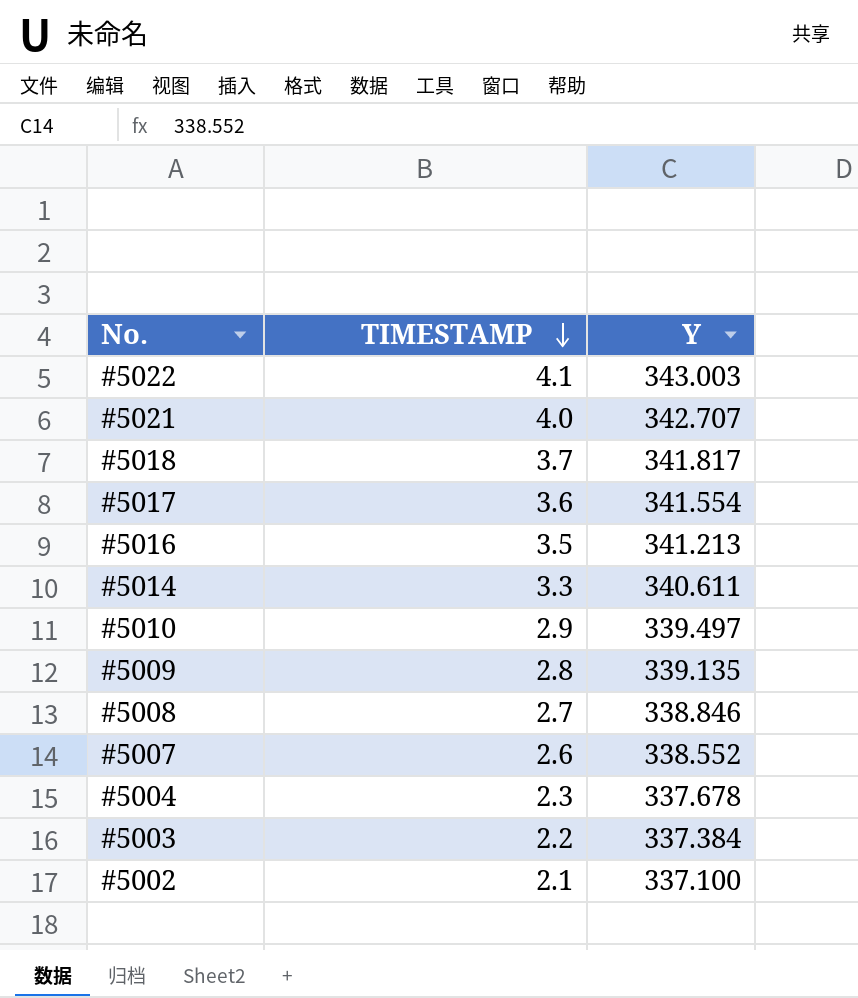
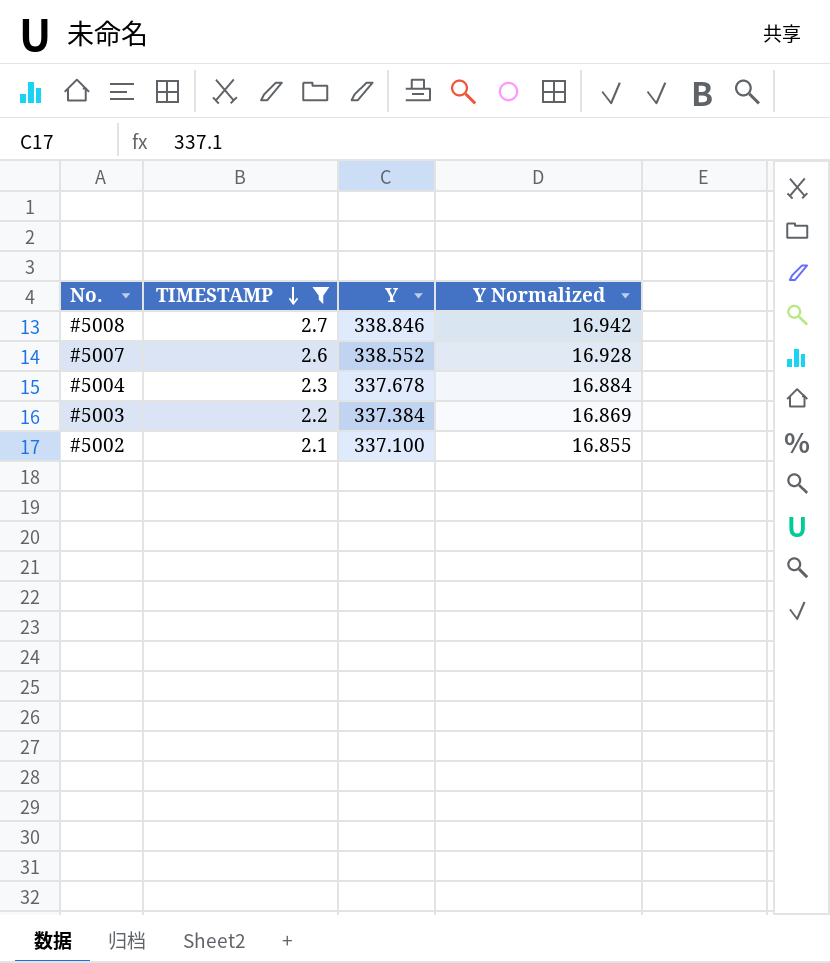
filter: none -> TIMESTAMP <= 2.7
column Y Normalized | formula: none -> [Y] * 0.05

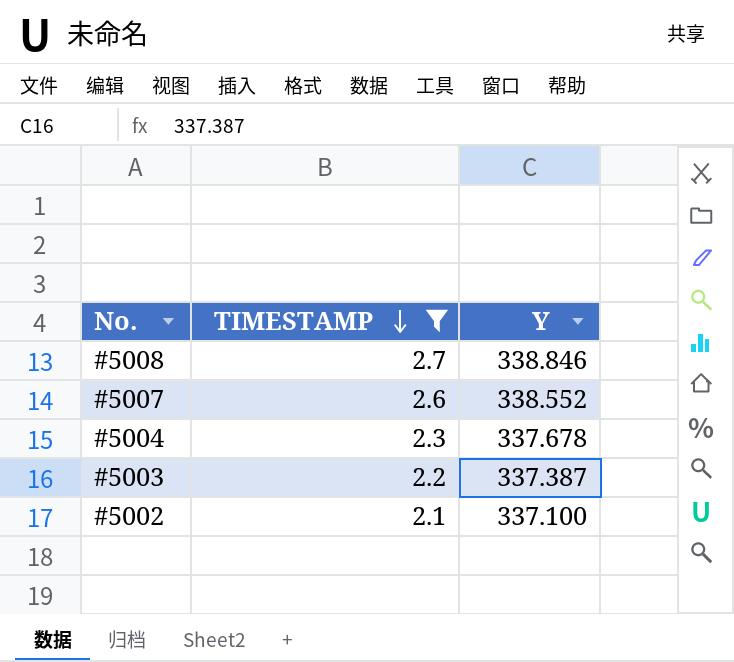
column Y Normalized | formula: [Y] * 0.05 -> none
#5003 | Y: 337.384 -> 337.387

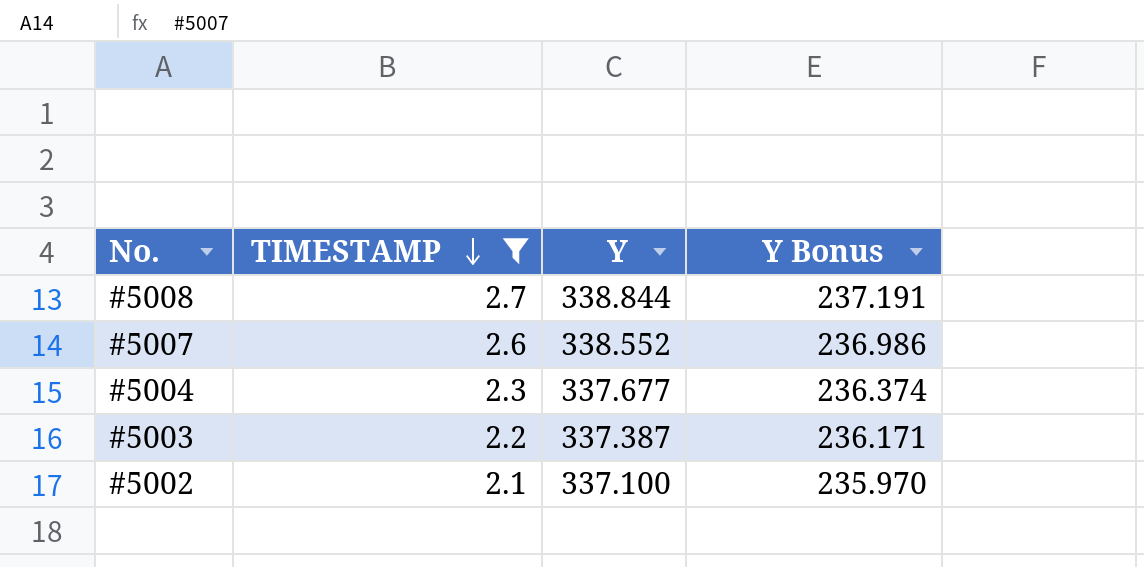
column Y Bonus | formula: none -> [Y] * 0.7
#5008 | Y: 338.846 -> 338.844
#5004 | Y: 337.678 -> 337.677

